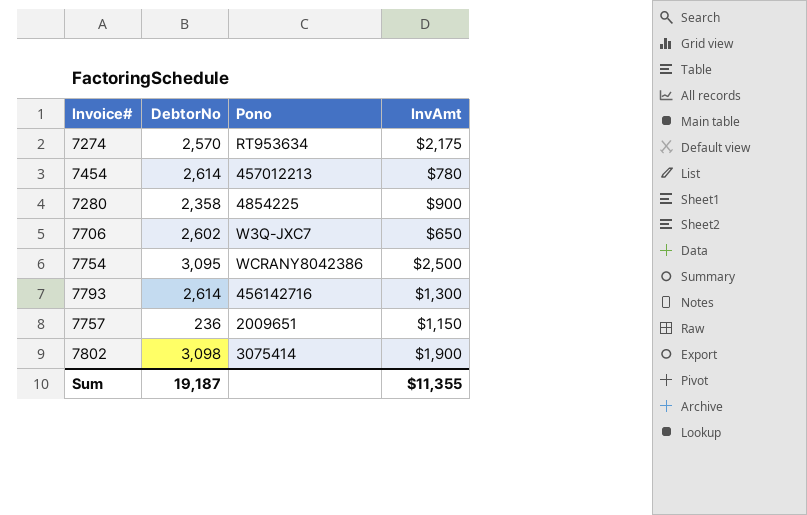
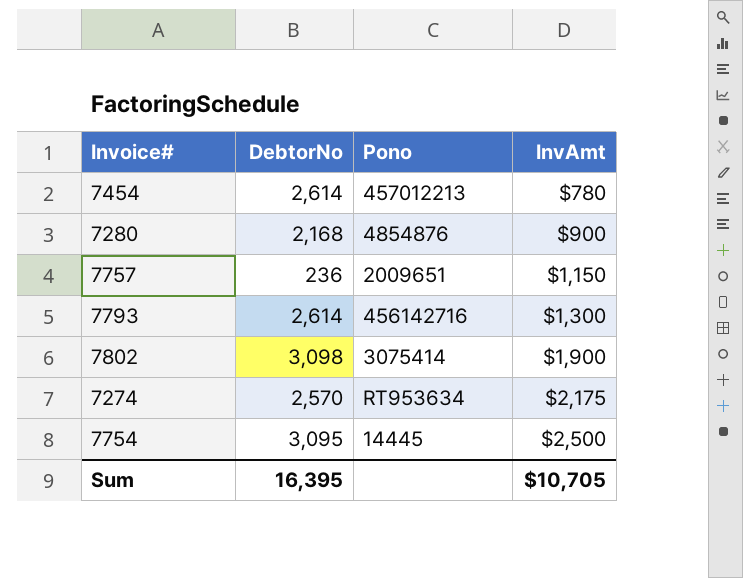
row order: none -> InvAmt ascending
row 7706: 2,602 | W3Q-JXC7 | $650 -> none
7280 | DebtorNo: 2,358 -> 2,168
7280 | Pono: 4854225 -> 4854876
7754 | Pono: WCRANY8042386 -> 14445
Sum | DebtorNo: 19,187 -> 16,395
Sum | InvAmt: $11,355 -> $10,705

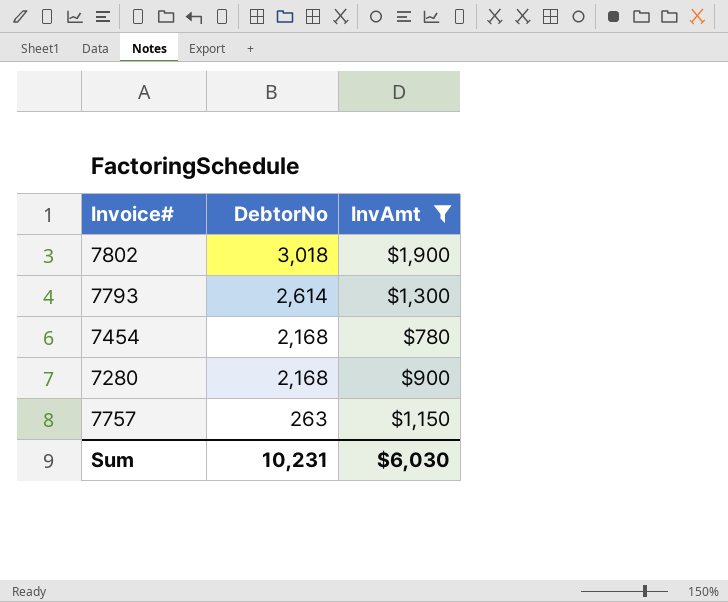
filter: none -> InvAmt <= $1,900
row order: InvAmt ascending -> DebtorNo descending
column Pono | position: 3 -> none
7802 | DebtorNo: 3,098 -> 3,018
7454 | DebtorNo: 2,614 -> 2,168
7757 | DebtorNo: 236 -> 263
Sum | DebtorNo: 16,395 -> 10,231
Sum | InvAmt: $10,705 -> $6,030

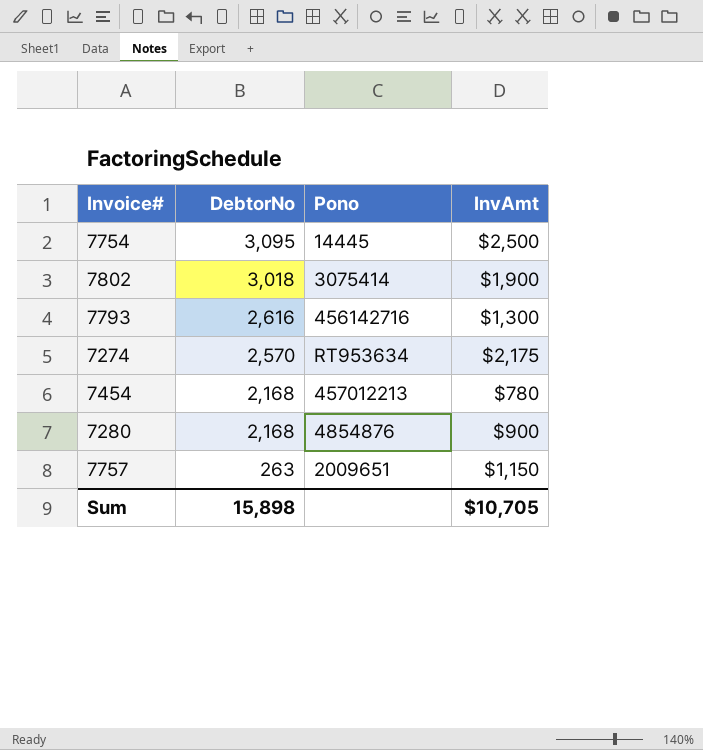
filter: InvAmt <= $1,900 -> none
column Pono | position: none -> 3
7793 | DebtorNo: 2,614 -> 2,616
Sum | DebtorNo: 10,231 -> 15,898
Sum | InvAmt: $6,030 -> $10,705

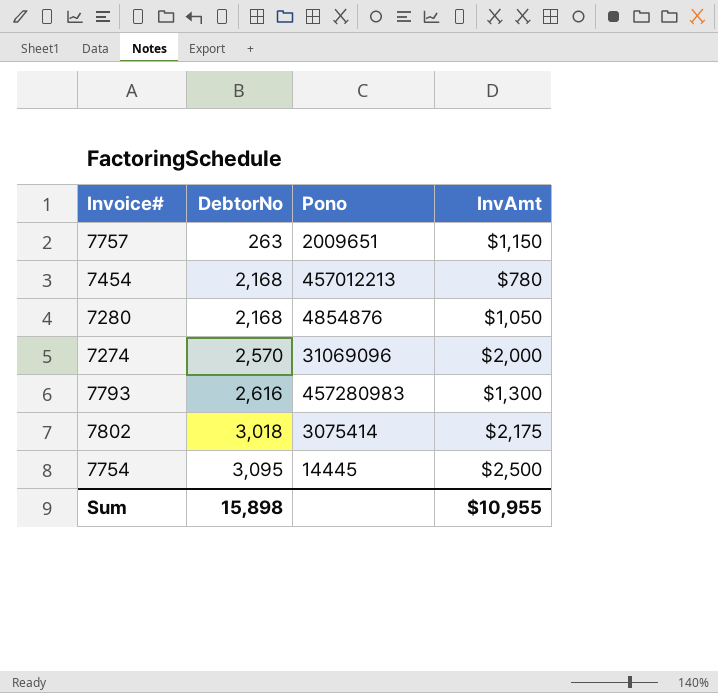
row order: DebtorNo descending -> DebtorNo ascending
7280 | InvAmt: $900 -> $1,050
7274 | Pono: RT953634 -> 31069096
7274 | InvAmt: $2,175 -> $2,000
7793 | Pono: 456142716 -> 457280983
7802 | InvAmt: $1,900 -> $2,175
Sum | InvAmt: $10,705 -> $10,955

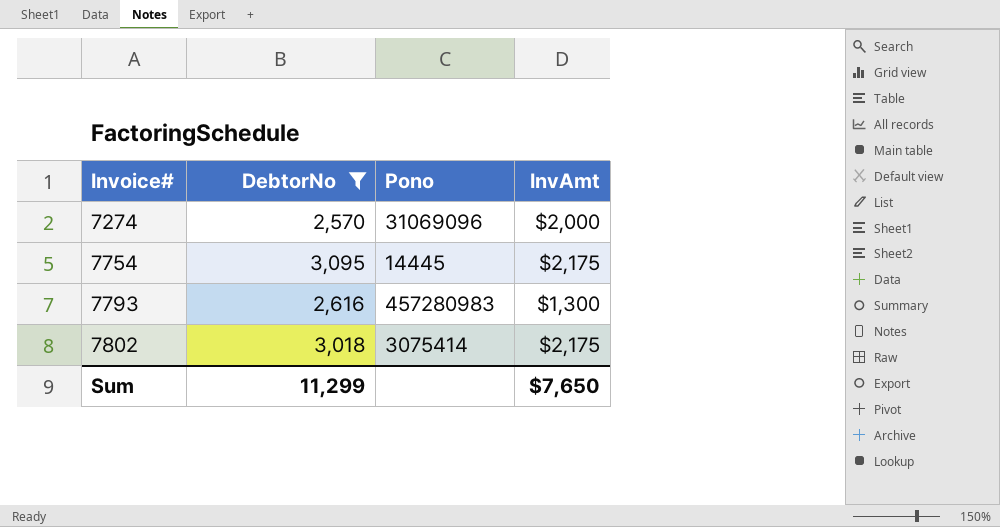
filter: none -> DebtorNo >= 2,570
row order: DebtorNo ascending -> Invoice# ascending
7754 | InvAmt: $2,500 -> $2,175
Sum | DebtorNo: 15,898 -> 11,299
Sum | InvAmt: $10,955 -> $7,650

